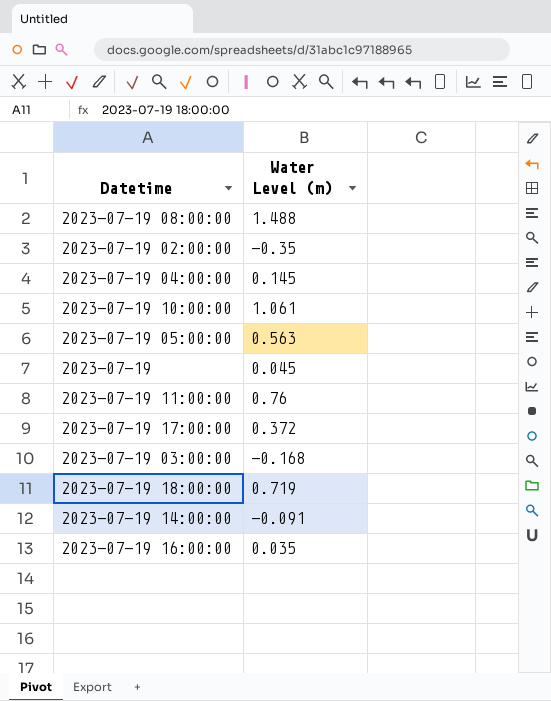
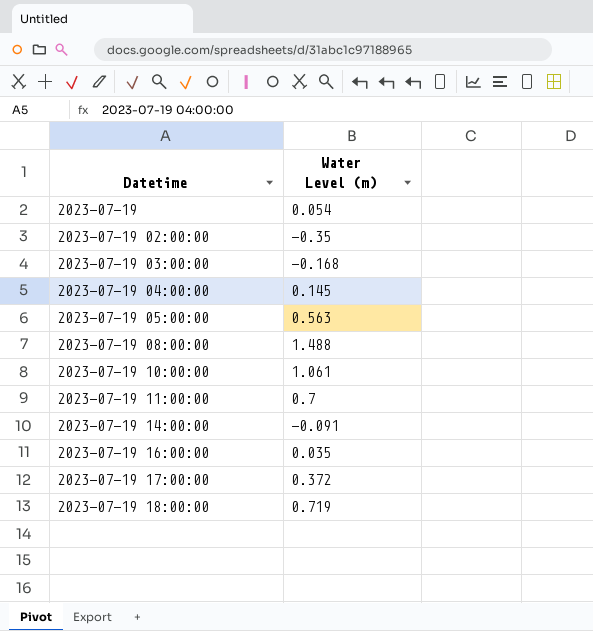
row order: none -> Datetime ascending
2023-07-19 | Water Level (m): 0.045 -> 0.054
2023-07-19 11:00:00 | Water Level (m): 0.76 -> 0.7

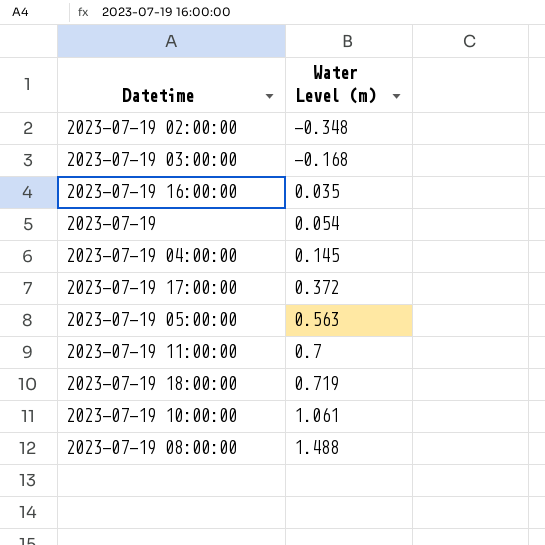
row order: Datetime ascending -> Water Level (m) ascending
row 2023-07-19 14:00:00: -0.091 -> none
2023-07-19 02:00:00 | Water Level (m): -0.35 -> -0.348

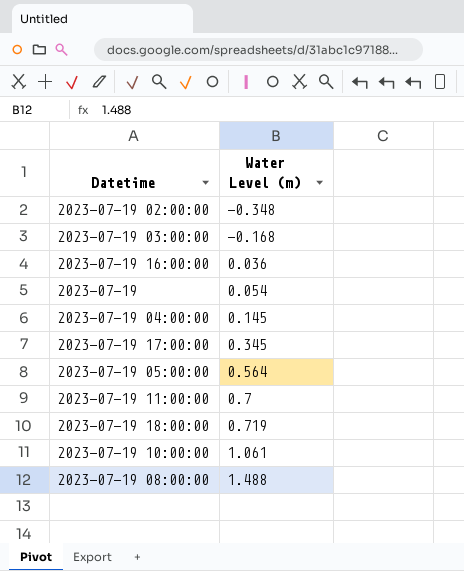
2023-07-19 16:00:00 | Water Level (m): 0.035 -> 0.036
2023-07-19 17:00:00 | Water Level (m): 0.372 -> 0.345
2023-07-19 05:00:00 | Water Level (m): 0.563 -> 0.564

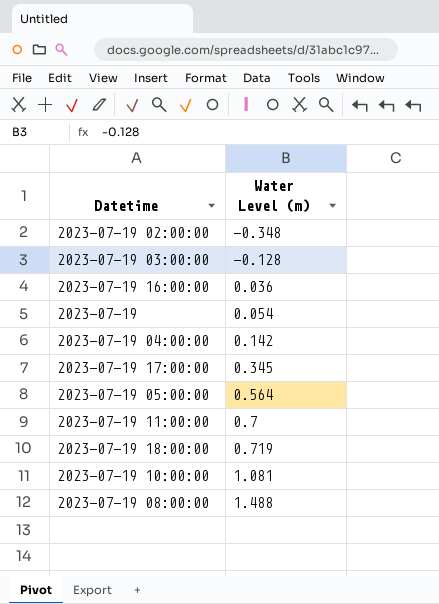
2023-07-19 03:00:00 | Water Level (m): -0.168 -> -0.128
2023-07-19 04:00:00 | Water Level (m): 0.145 -> 0.142
2023-07-19 10:00:00 | Water Level (m): 1.061 -> 1.081

